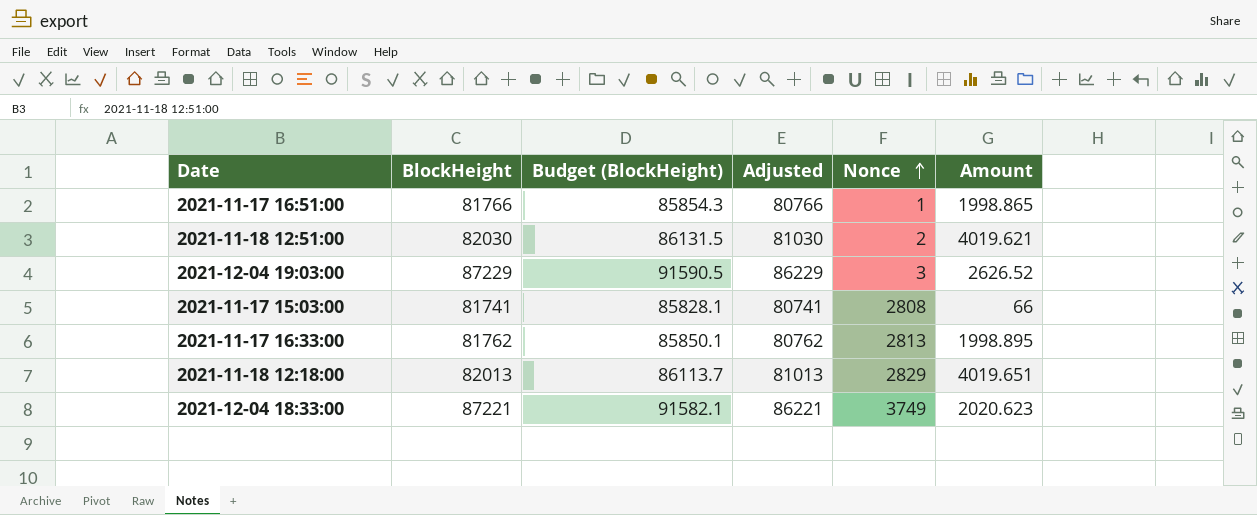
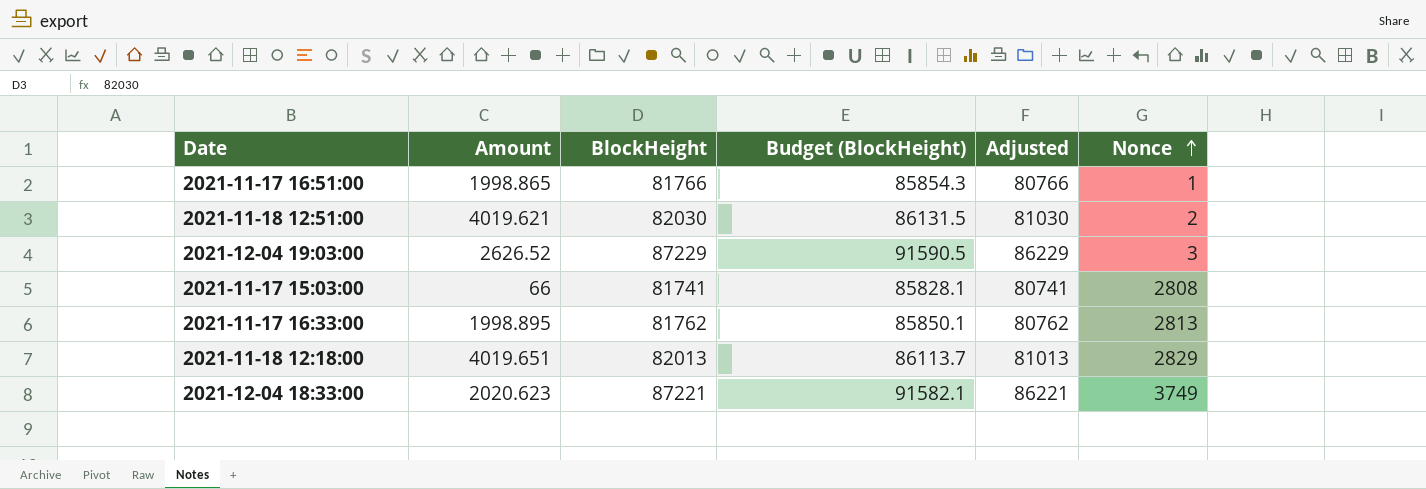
column Amount | position: 6 -> 2

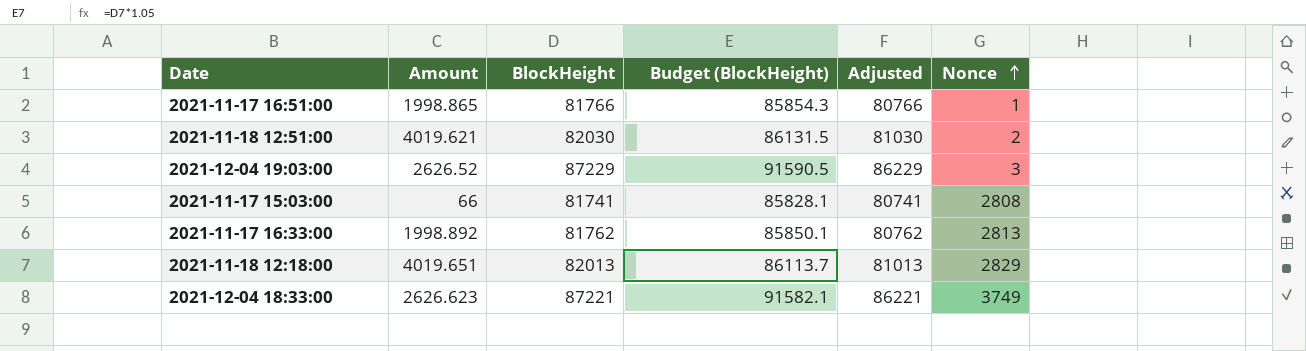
2021-11-17 16:33:00 | Amount: 1998.895 -> 1998.892
2021-12-04 18:33:00 | Amount: 2020.623 -> 2626.623

